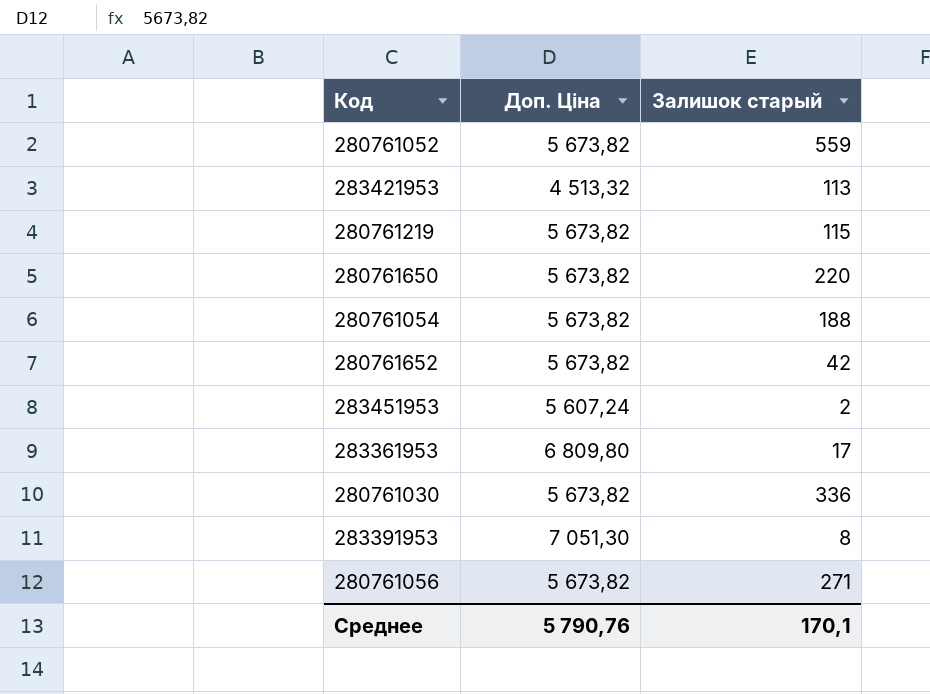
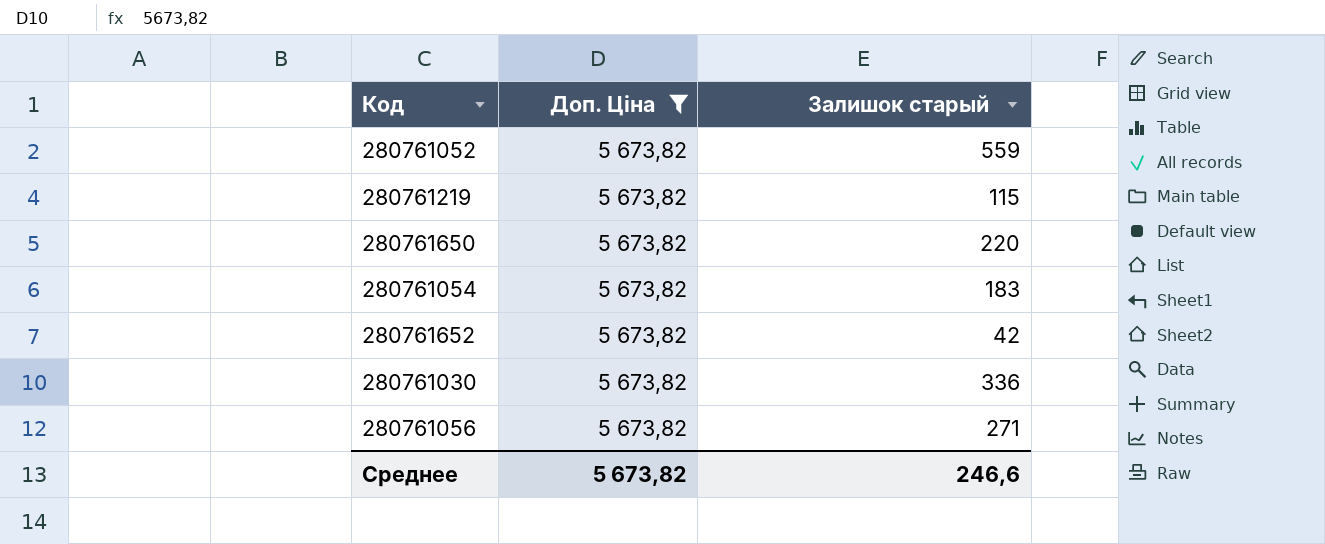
filter: none -> Доп. Ціна = 5 673,82
280761054 | Залишок старый: 188 -> 183
Среднее | Доп. Ціна: 5 790,76 -> 5 673,82
Среднее | Залишок старый: 170,1 -> 246,6

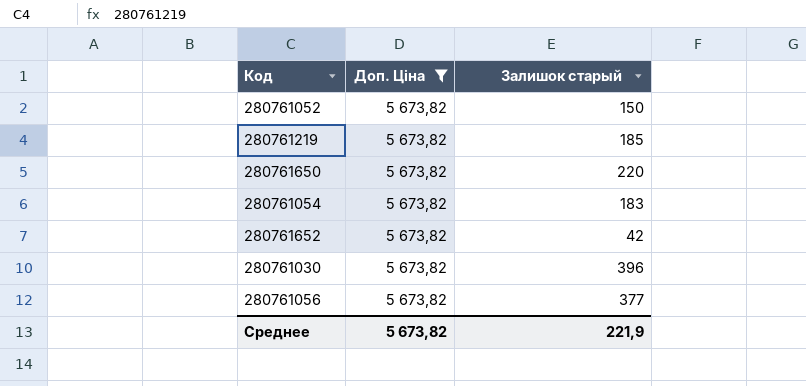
280761052 | Залишок старый: 559 -> 150
280761219 | Залишок старый: 115 -> 185
280761030 | Залишок старый: 336 -> 396
280761056 | Залишок старый: 271 -> 377
Среднее | Залишок старый: 246,6 -> 221,9

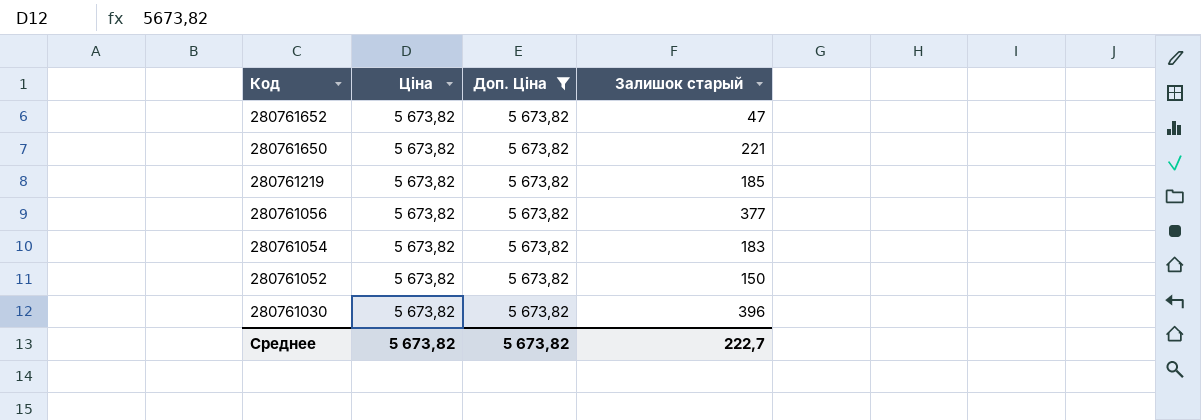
row order: none -> Код descending
column Ціна | position: none -> 2
280761652 | Залишок старый: 42 -> 47
280761650 | Залишок старый: 220 -> 221
Среднее | Залишок старый: 221,9 -> 222,7

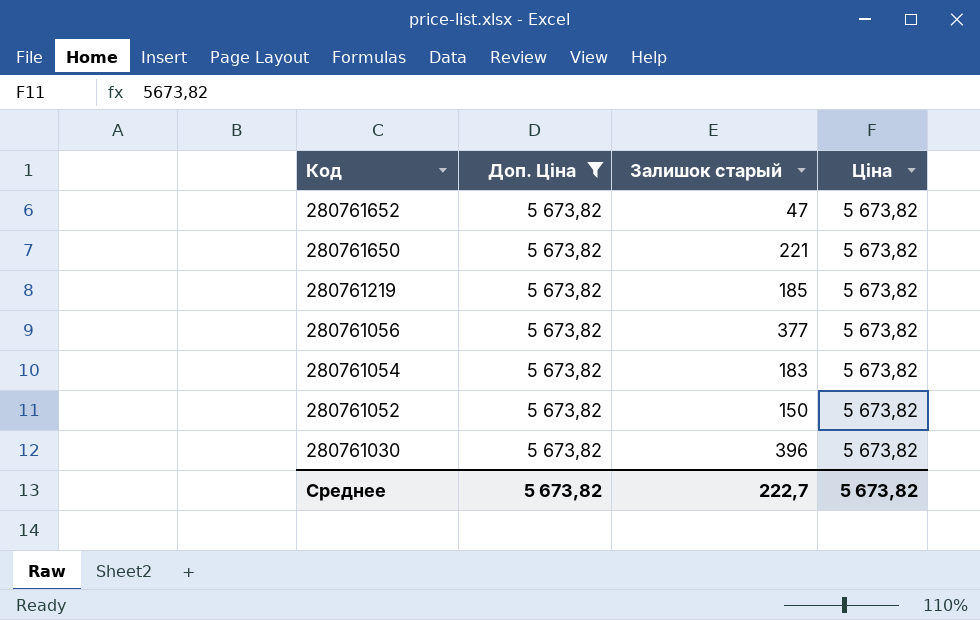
column Ціна | position: 2 -> 4

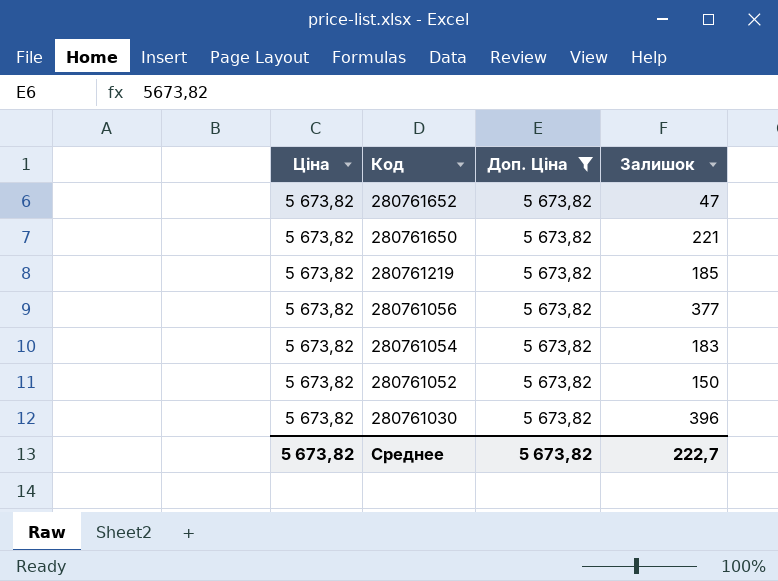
column Ціна | position: 4 -> 1
column name: Залишок старый -> Залишок

